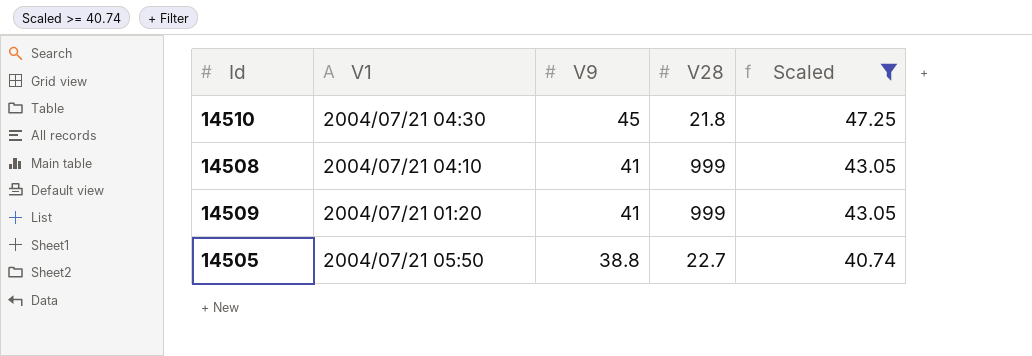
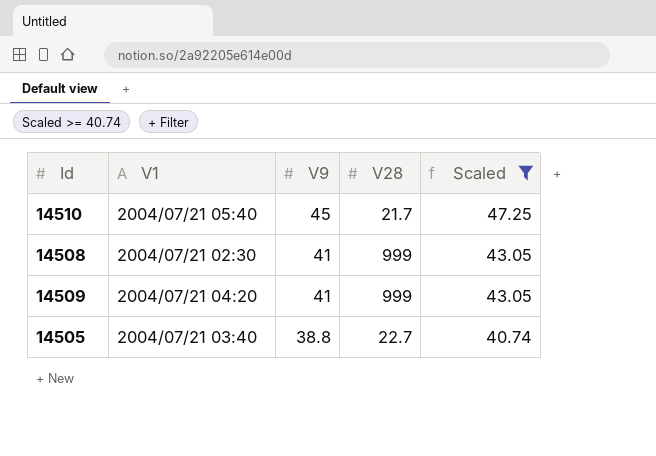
14510 | V1: 2004/07/21 04:30 -> 2004/07/21 05:40
14510 | V28: 21.8 -> 21.7
14508 | V1: 2004/07/21 04:10 -> 2004/07/21 02:30
14509 | V1: 2004/07/21 01:20 -> 2004/07/21 04:20
14505 | V1: 2004/07/21 05:50 -> 2004/07/21 03:40

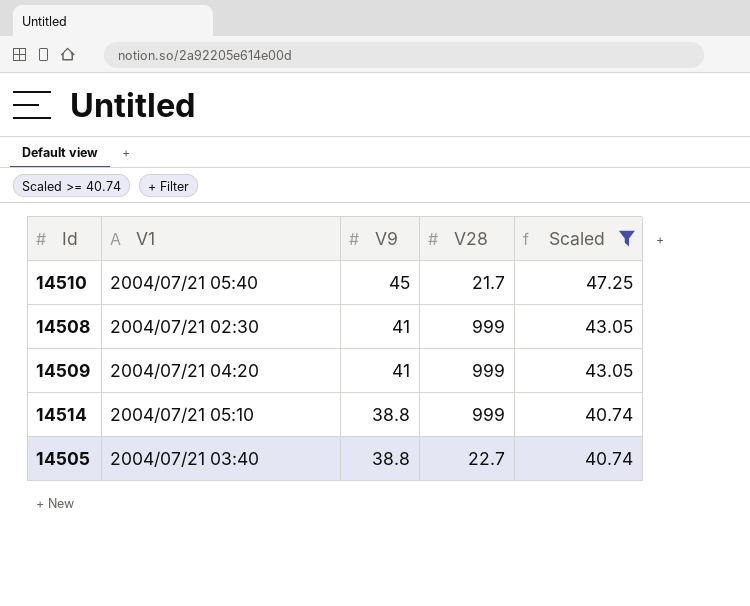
row 14514: none -> 2004/07/21 05:10 | 38.8 | 999 | 40.74

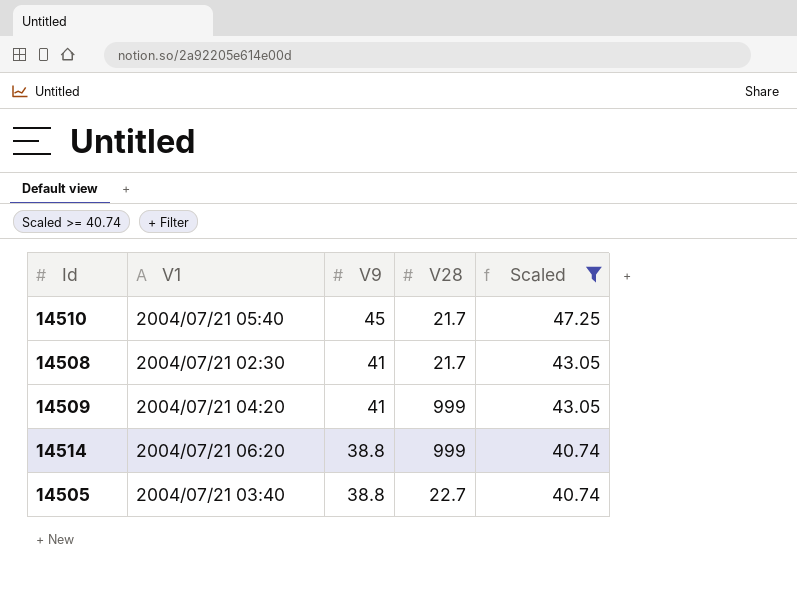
14508 | V28: 999 -> 21.7
14514 | V1: 2004/07/21 05:10 -> 2004/07/21 06:20

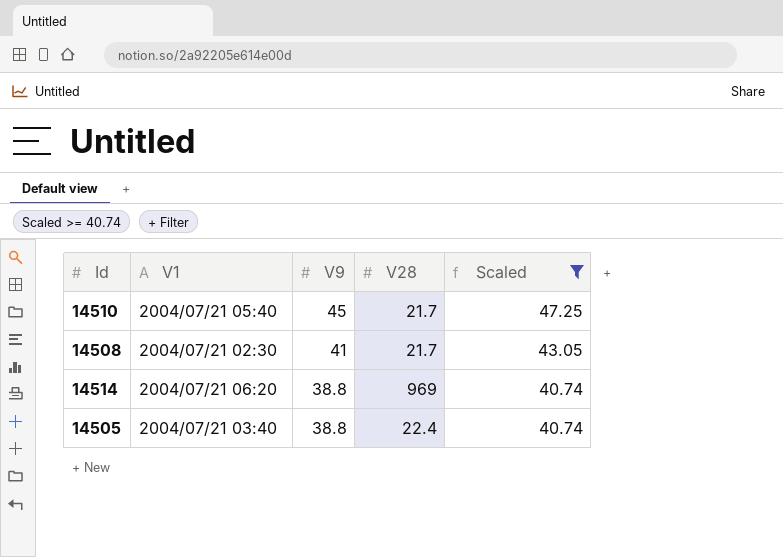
row 14509: 2004/07/21 04:20 | 41 | 999 | 43.05 -> none
14514 | V28: 999 -> 969
14505 | V28: 22.7 -> 22.4

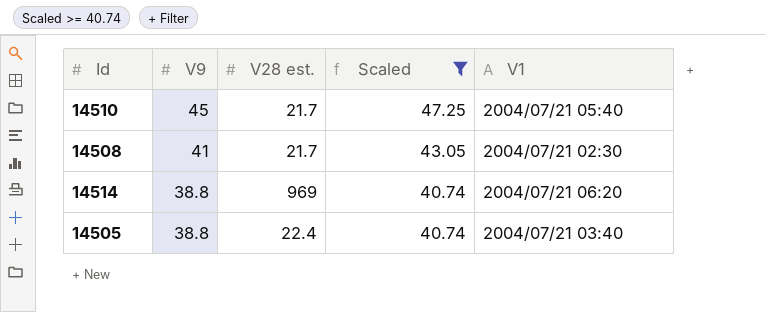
column name: V28 -> V28 est.
column V1 | position: 2 -> 5

